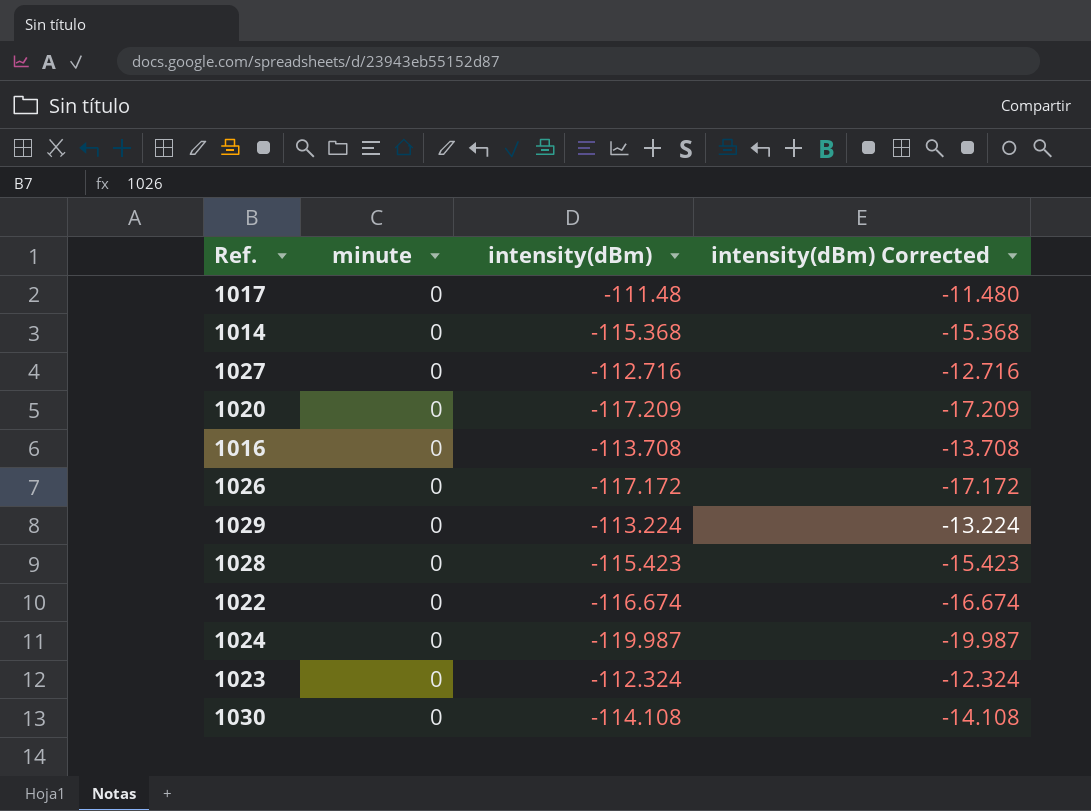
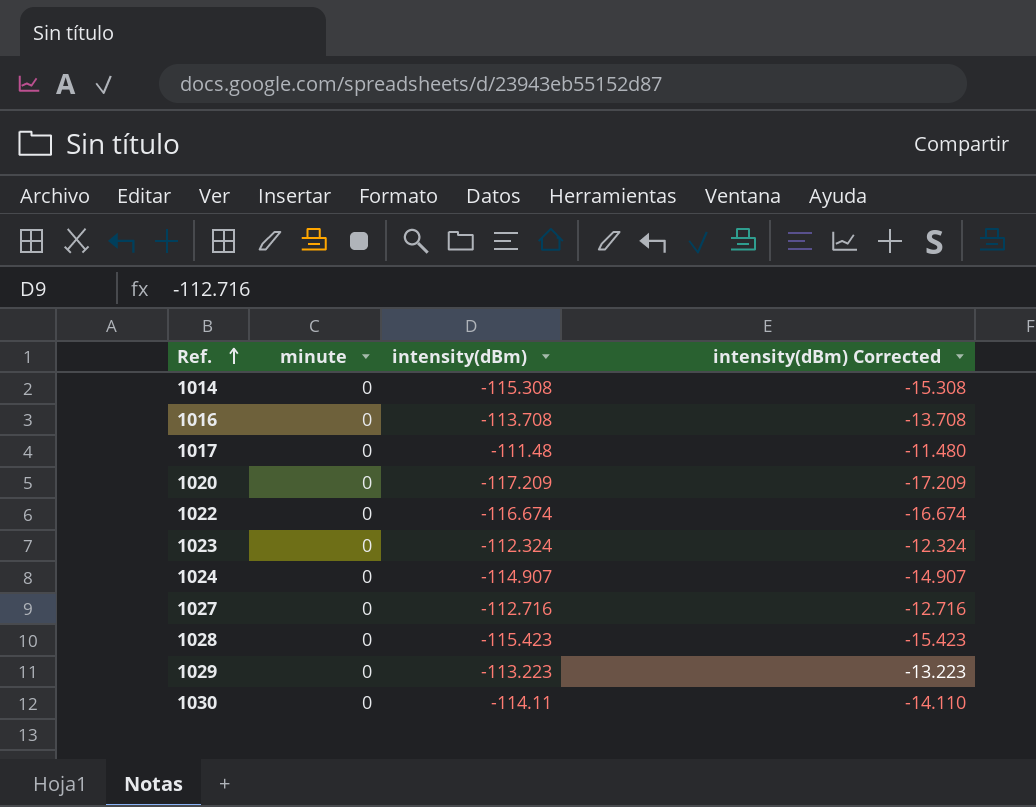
row order: none -> Ref. ascending
row 1026: 0 | -117.172 | -17.172 -> none
1014 | intensity(dBm): -115.368 -> -115.308
1014 | intensity(dBm) Corrected: -15.368 -> -15.308
1024 | intensity(dBm): -119.987 -> -114.907
1024 | intensity(dBm) Corrected: -19.987 -> -14.907
1029 | intensity(dBm): -113.224 -> -113.223
1029 | intensity(dBm) Corrected: -13.224 -> -13.223
1030 | intensity(dBm): -114.108 -> -114.11
1030 | intensity(dBm) Corrected: -14.108 -> -14.110

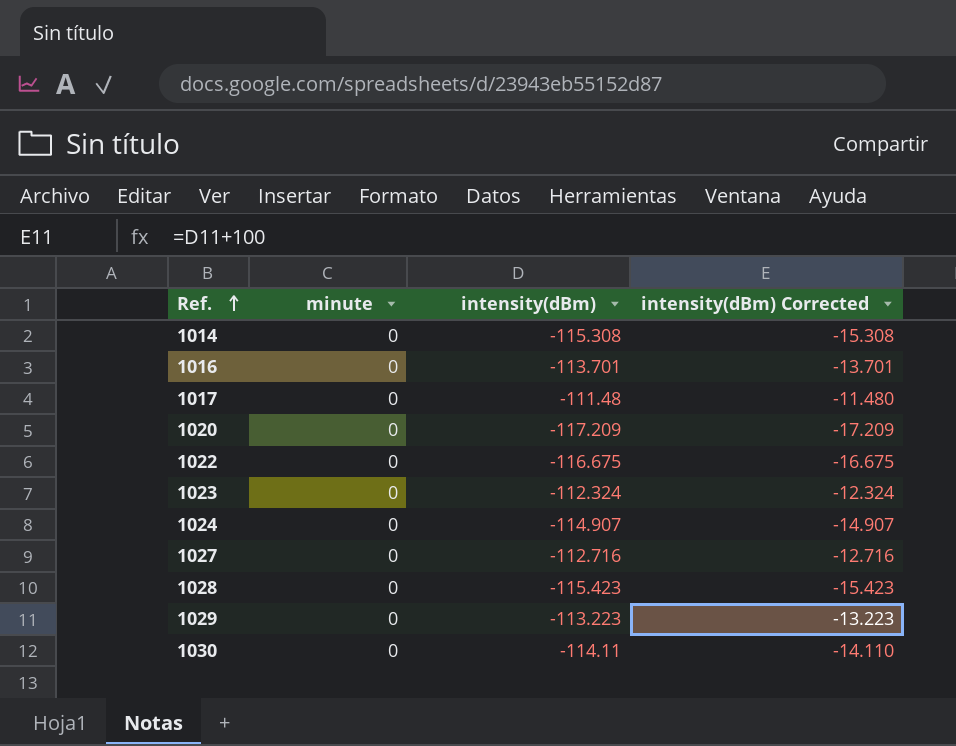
1016 | intensity(dBm): -113.708 -> -113.701
1016 | intensity(dBm) Corrected: -13.708 -> -13.701
1022 | intensity(dBm): -116.674 -> -116.675
1022 | intensity(dBm) Corrected: -16.674 -> -16.675

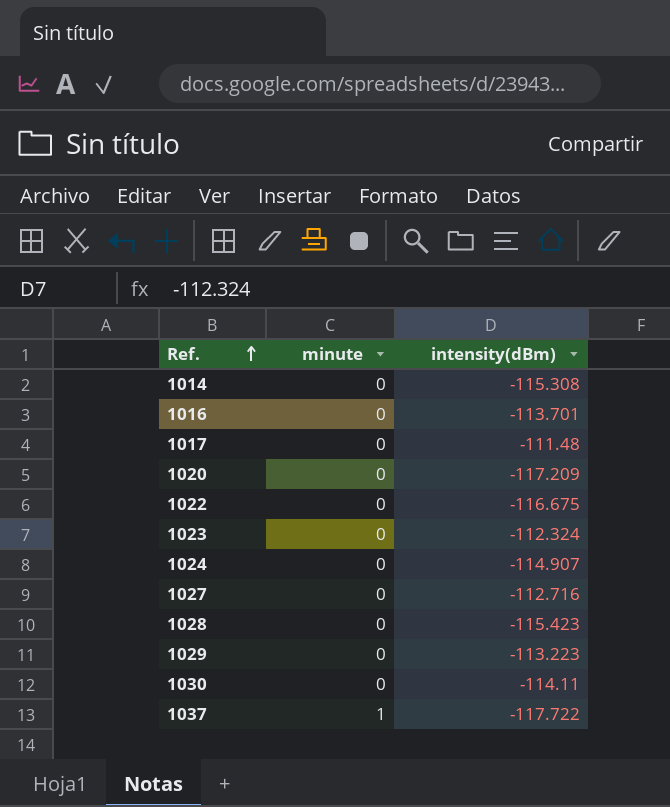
column intensity(dBm) Corrected | formula: [intensity(dBm)] + 100 -> none
row 1037: none -> 1 | -117.722

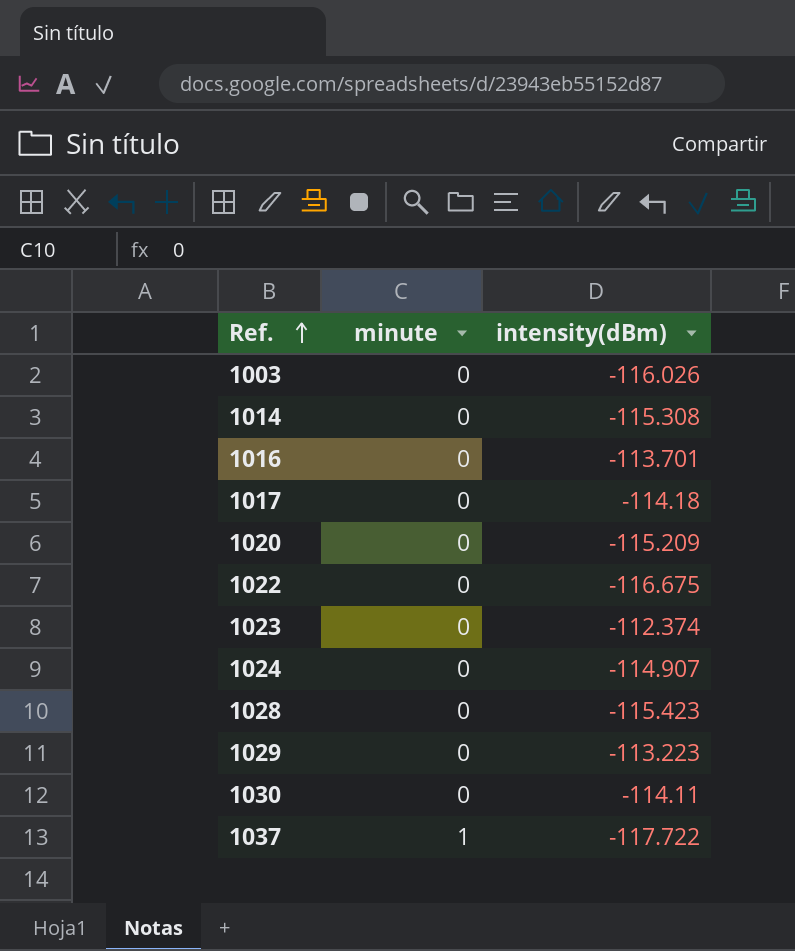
row 1027: 0 | -112.716 -> none
row 1003: none -> 0 | -116.026
1017 | intensity(dBm): -111.48 -> -114.18
1020 | intensity(dBm): -117.209 -> -115.209
1023 | intensity(dBm): -112.324 -> -112.374

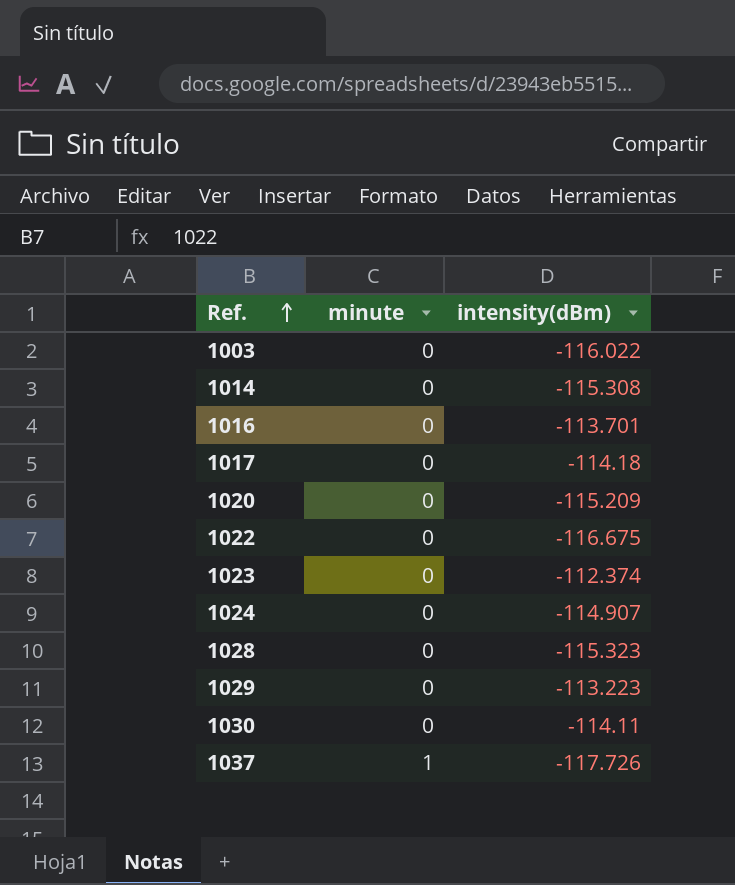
1003 | intensity(dBm): -116.026 -> -116.022
1028 | intensity(dBm): -115.423 -> -115.323
1037 | intensity(dBm): -117.722 -> -117.726

